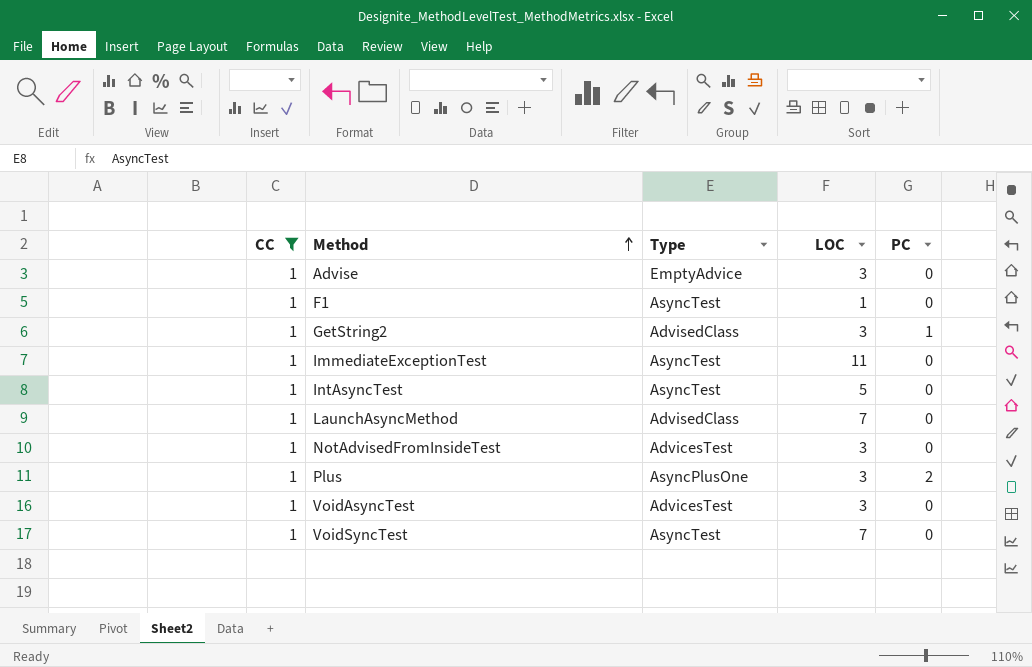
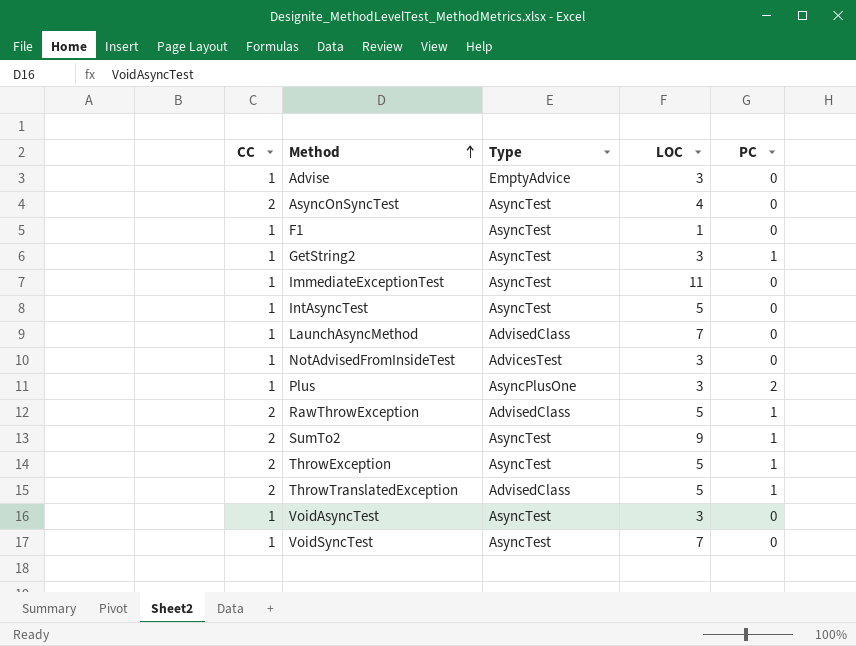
filter: CC = 1 -> none
GetString2 | Type: AdvisedClass -> AsyncTest
VoidAsyncTest | Type: AdvicesTest -> AsyncTest

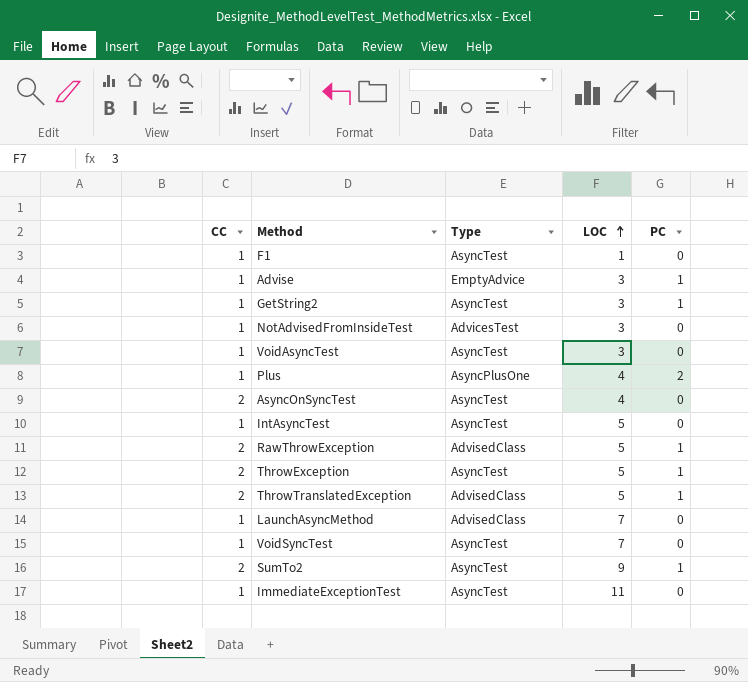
row order: Method ascending -> LOC ascending
Advise | PC: 0 -> 1
Plus | LOC: 3 -> 4

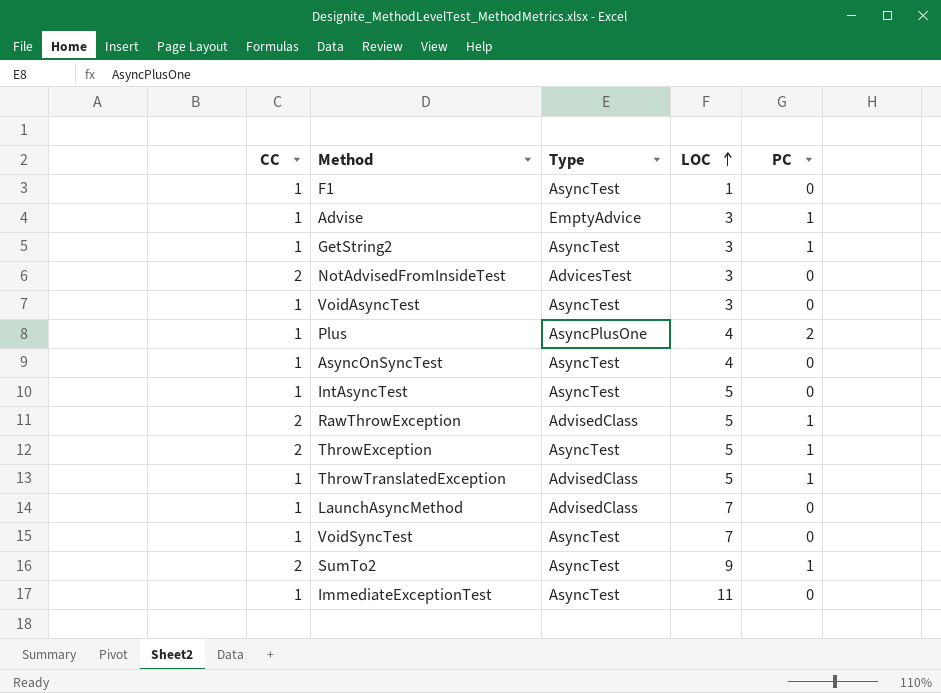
NotAdvisedFromInsideTest | CC: 1 -> 2
AsyncOnSyncTest | CC: 2 -> 1
ThrowTranslatedException | CC: 2 -> 1

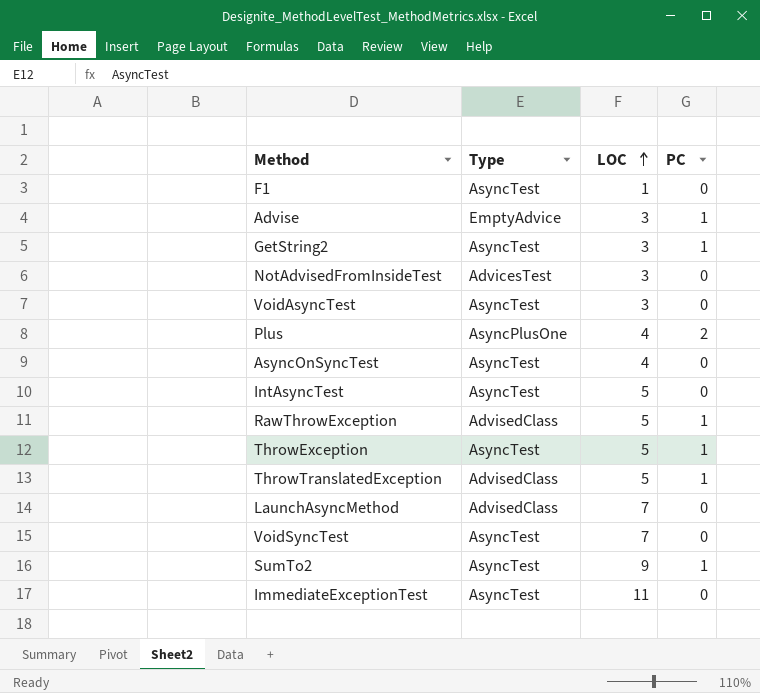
column CC | position: 1 -> none

